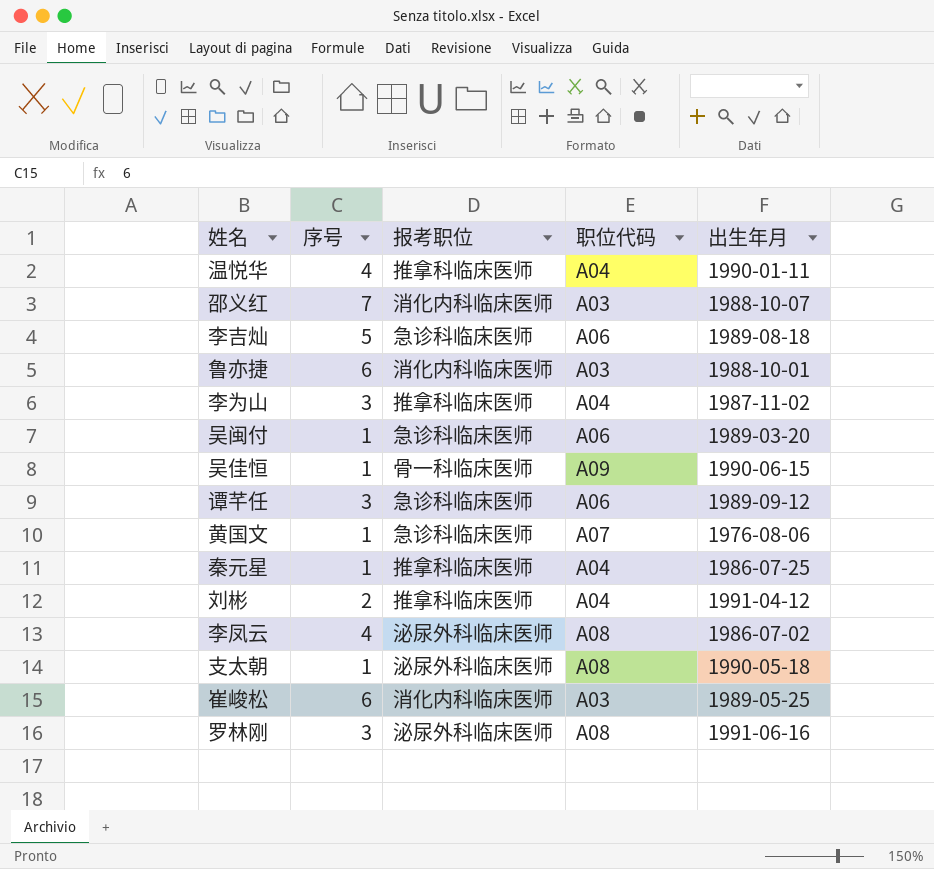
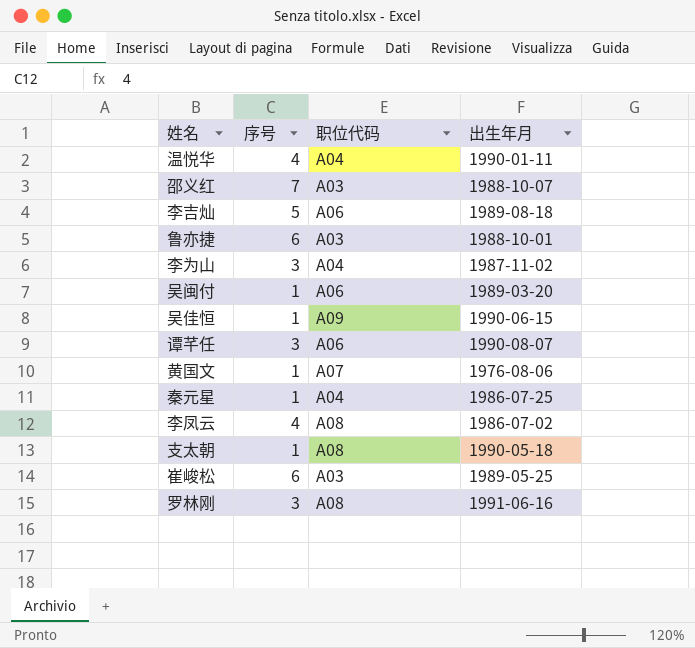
column 报考职位 | position: 3 -> none
row 刘彬: 2 | 推拿科临床医师 | A04 | 1991-04-12 -> none
谭芊任 | 出生年月: 1989-09-12 -> 1990-08-07

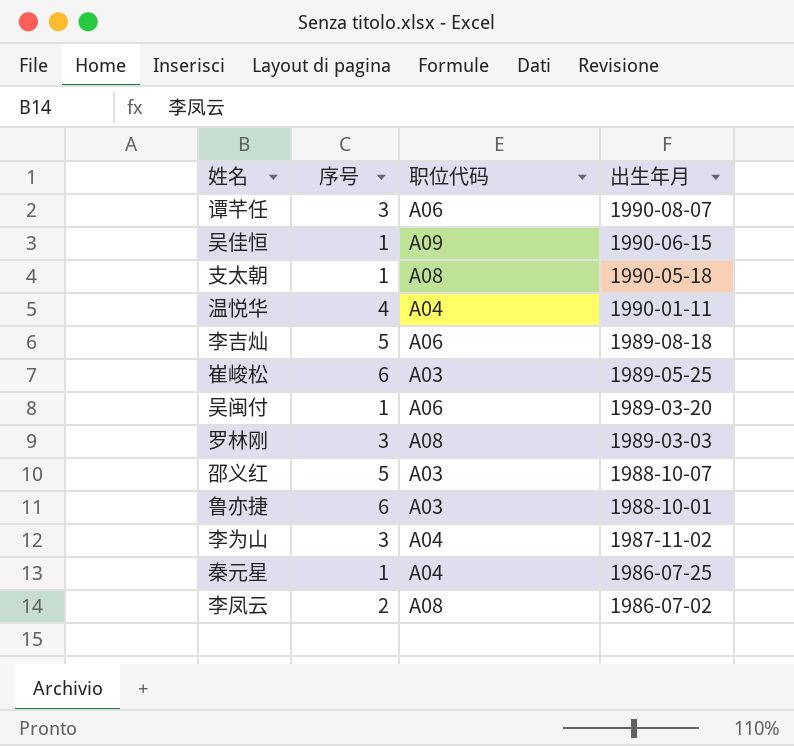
row order: none -> 出生年月 descending
row 黄国文: 1 | A07 | 1976-08-06 -> none
罗林刚 | 出生年月: 1991-06-16 -> 1989-03-03
邵义红 | 序号: 7 -> 5
李凤云 | 序号: 4 -> 2

